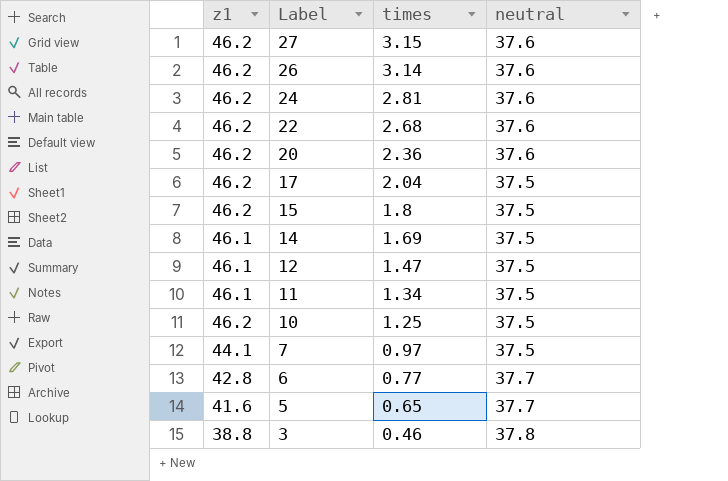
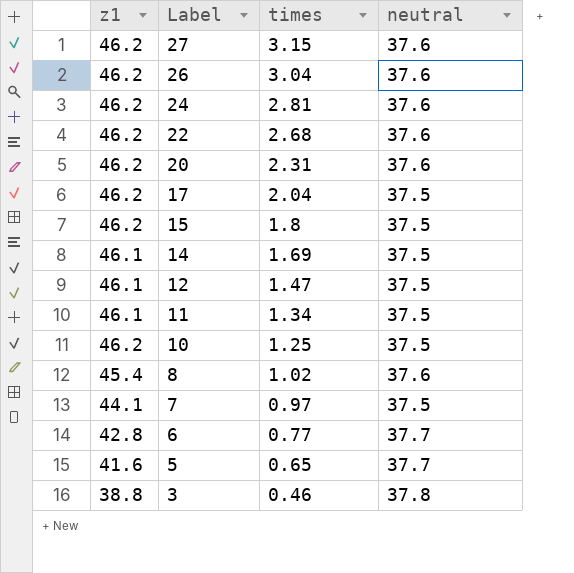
26 | times: 3.14 -> 3.04
20 | times: 2.36 -> 2.31
row 8: none -> 45.4 | 1.02 | 37.6

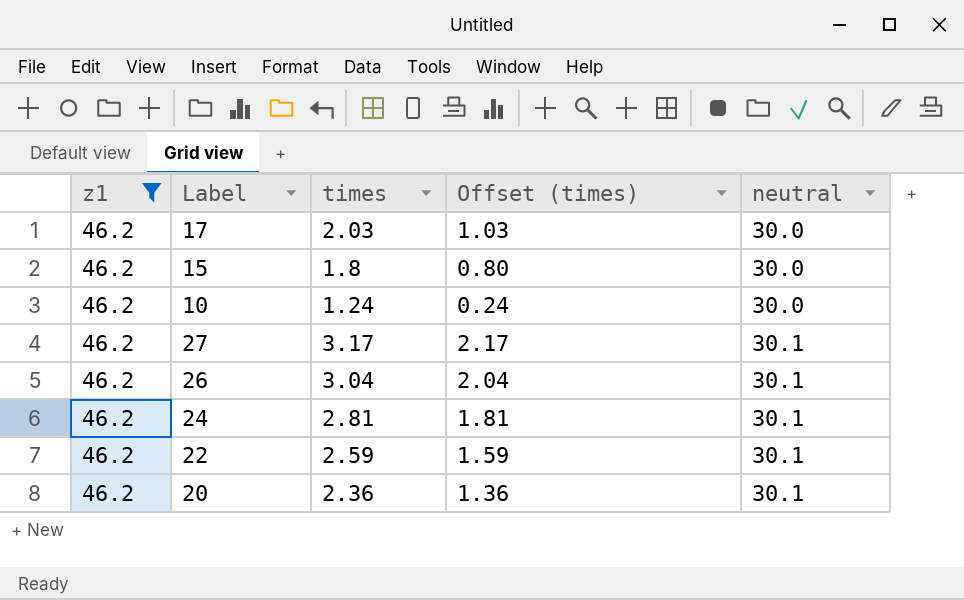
filter: none -> z1 = 46.2
row order: Label descending -> neutral ascending
column Offset (times) | formula: none -> [times] - 1
17 | times: 2.04 -> 2.03
17 | neutral: 37.5 -> 30.0
15 | neutral: 37.5 -> 30.0
10 | times: 1.25 -> 1.24
10 | neutral: 37.5 -> 30.0
27 | times: 3.15 -> 3.17
27 | neutral: 37.6 -> 30.1
26 | neutral: 37.6 -> 30.1
24 | neutral: 37.6 -> 30.1
22 | times: 2.68 -> 2.59
22 | neutral: 37.6 -> 30.1
20 | times: 2.31 -> 2.36
20 | neutral: 37.6 -> 30.1

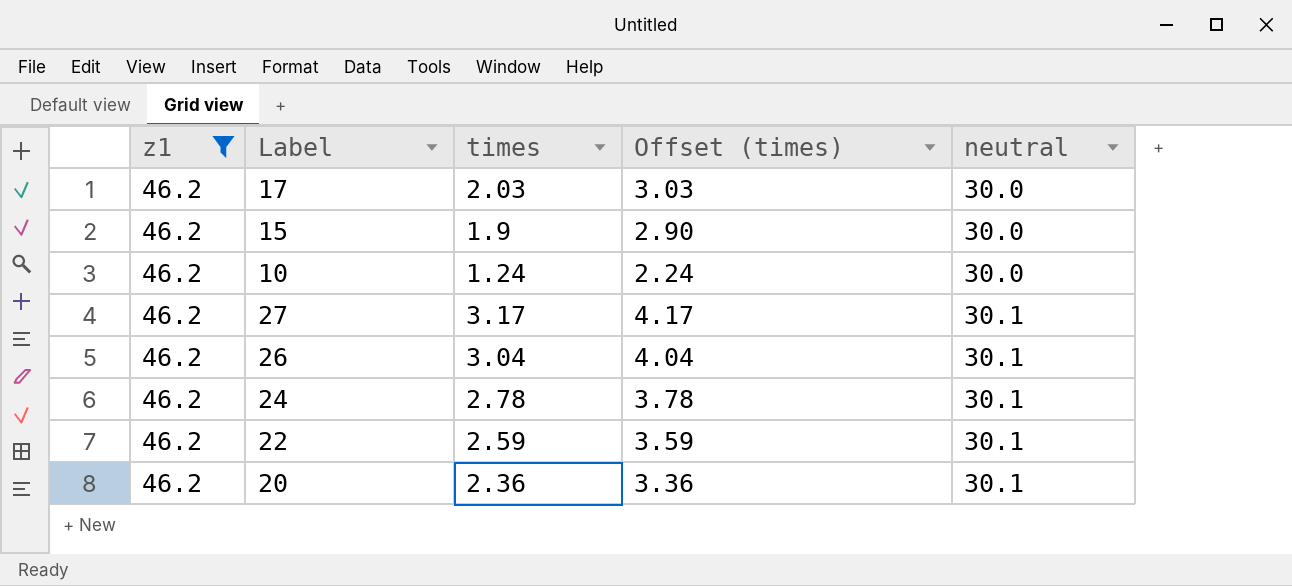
column Offset (times) | formula: [times] - 1 -> [times] + 1
15 | times: 1.8 -> 1.9
24 | times: 2.81 -> 2.78

